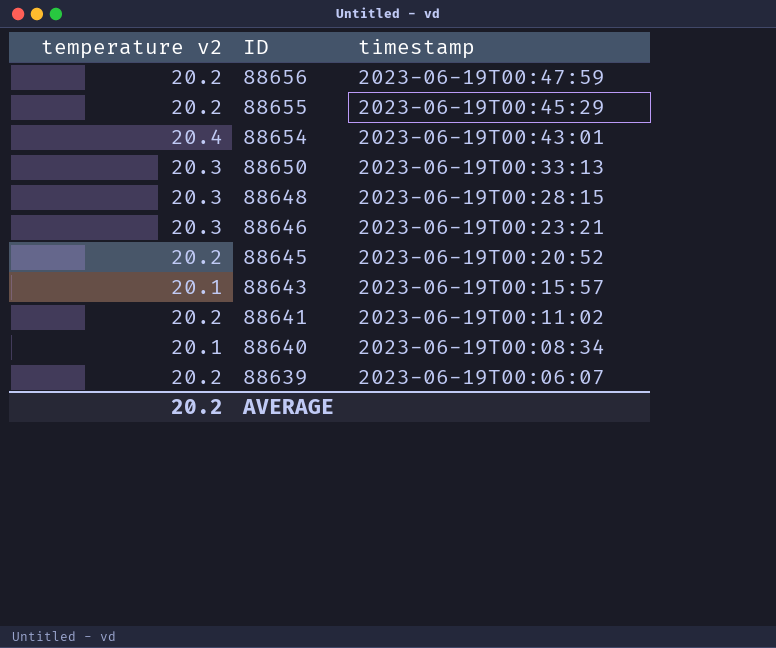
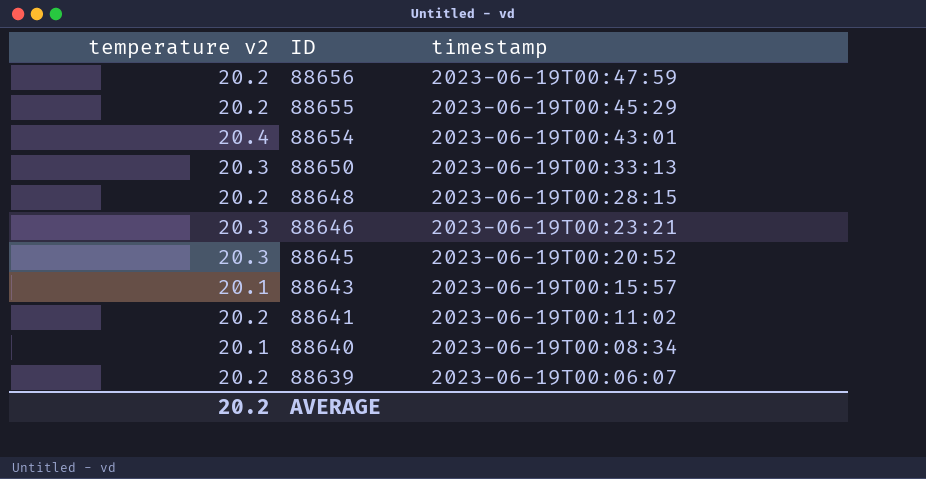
88648 | temperature v2: 20.3 -> 20.2
88645 | temperature v2: 20.2 -> 20.3

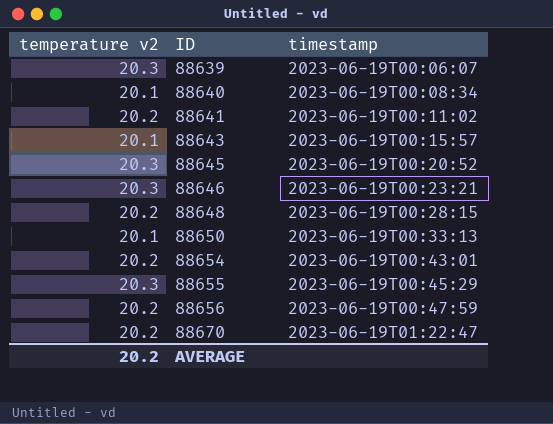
row order: ID descending -> ID ascending
88639 | temperature v2: 20.2 -> 20.3
88650 | temperature v2: 20.3 -> 20.1
88654 | temperature v2: 20.4 -> 20.2
88655 | temperature v2: 20.2 -> 20.3
row 88670: none -> 20.2 | 2023-06-19T01:22:47

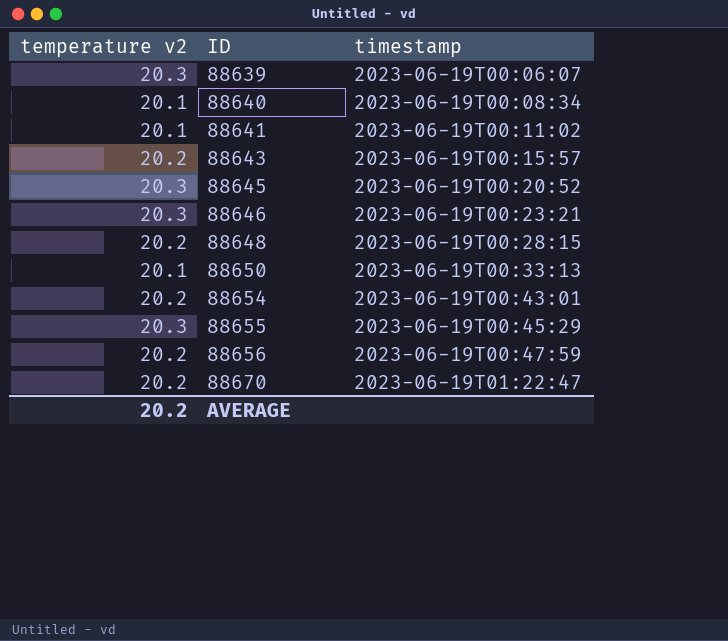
88641 | temperature v2: 20.2 -> 20.1
88643 | temperature v2: 20.1 -> 20.2

